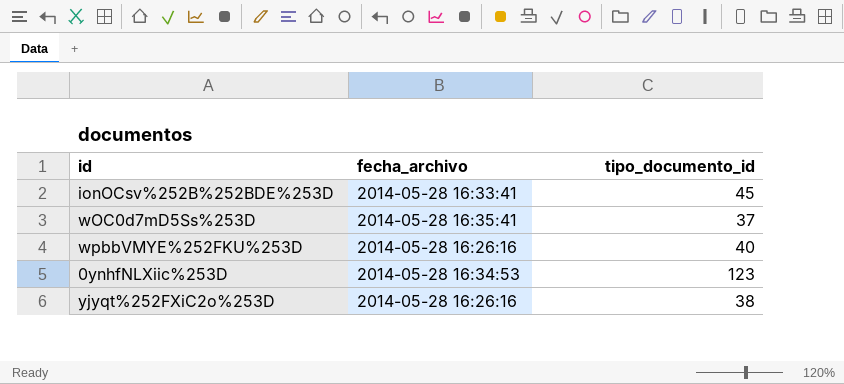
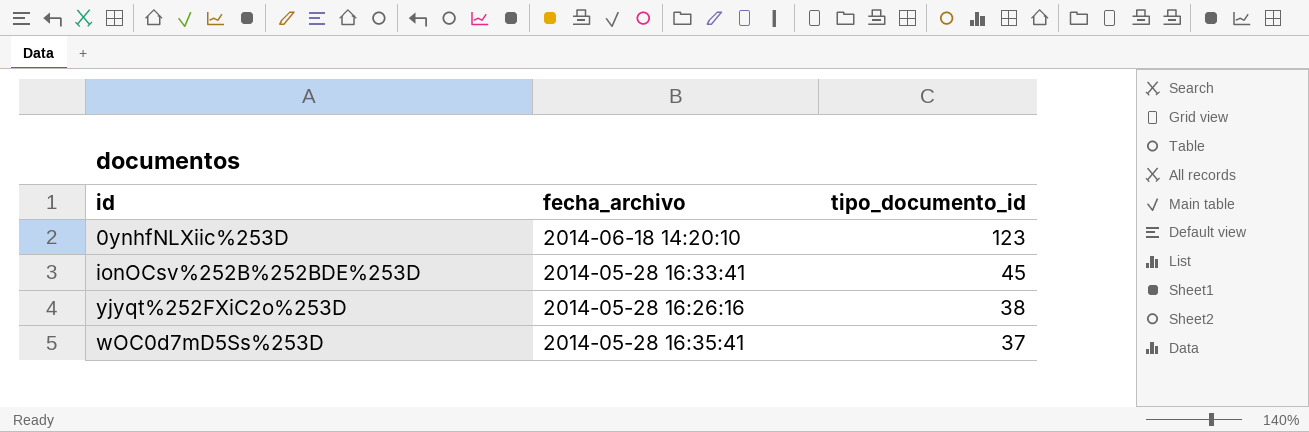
row order: none -> tipo_documento_id descending
row wpbbVMYE%252FKU%253D: 2014-05-28 16:26:16 | 40 -> none
0ynhfNLXiic%253D | fecha_archivo: 2014-05-28 16:34:53 -> 2014-06-18 14:20:10

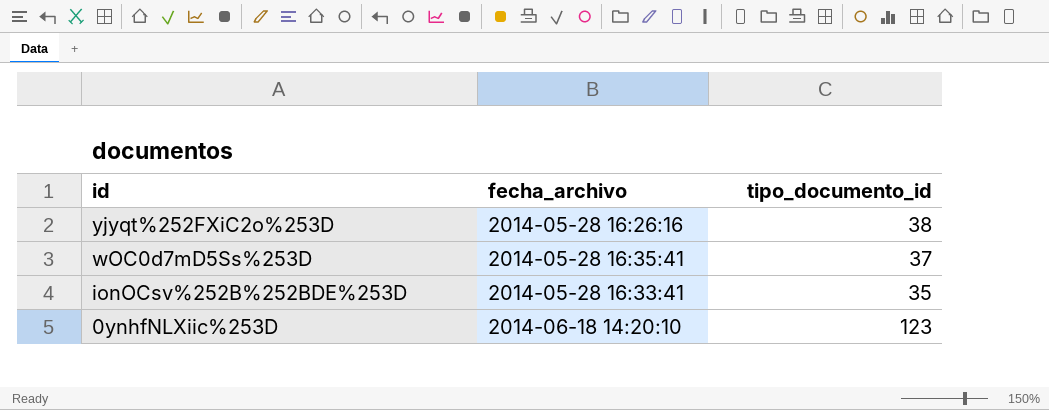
row order: tipo_documento_id descending -> id descending
ionOCsv%252B%252BDE%253D | tipo_documento_id: 45 -> 35

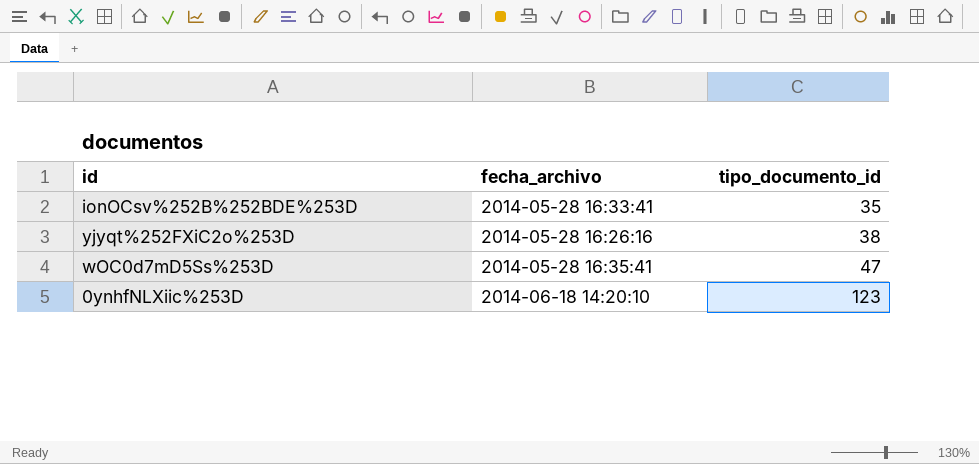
row order: id descending -> tipo_documento_id ascending
wOC0d7mD5Ss%253D | tipo_documento_id: 37 -> 47

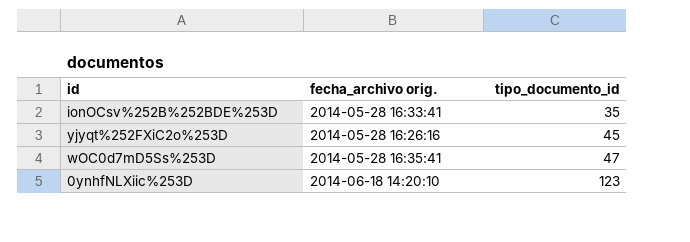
column name: fecha_archivo -> fecha_archivo orig.
yjyqt%252FXiC2o%253D | tipo_documento_id: 38 -> 45

